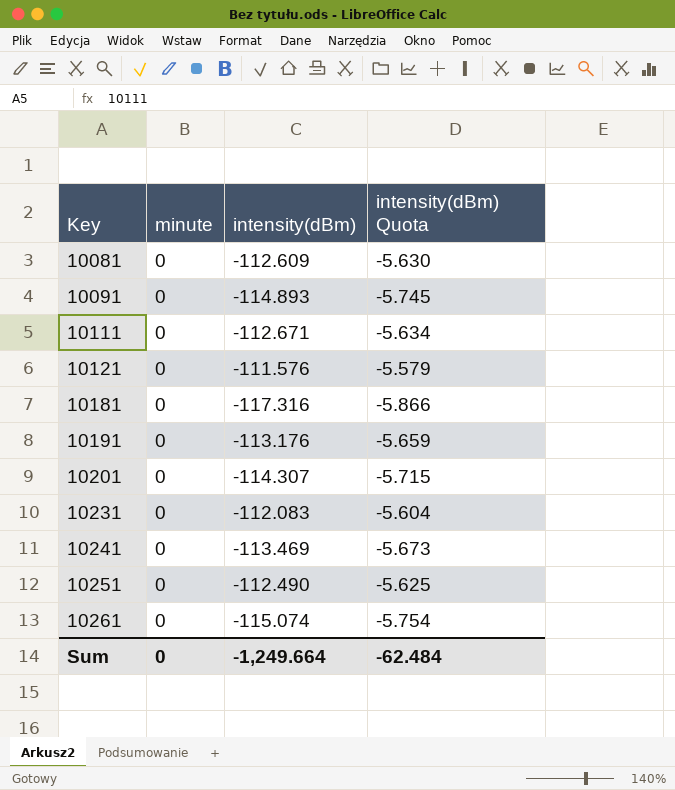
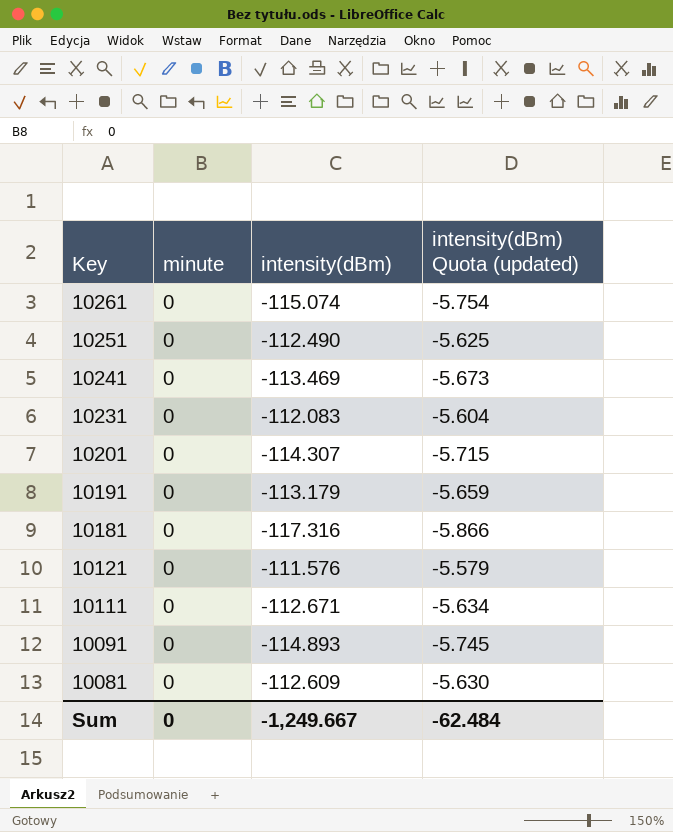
row order: Key ascending -> Key descending
column name: intensity(dBm) Quota -> intensity(dBm) Quota (updated)
10191 | intensity(dBm): -113.176 -> -113.179
Sum | intensity(dBm): -1,249.664 -> -1,249.667

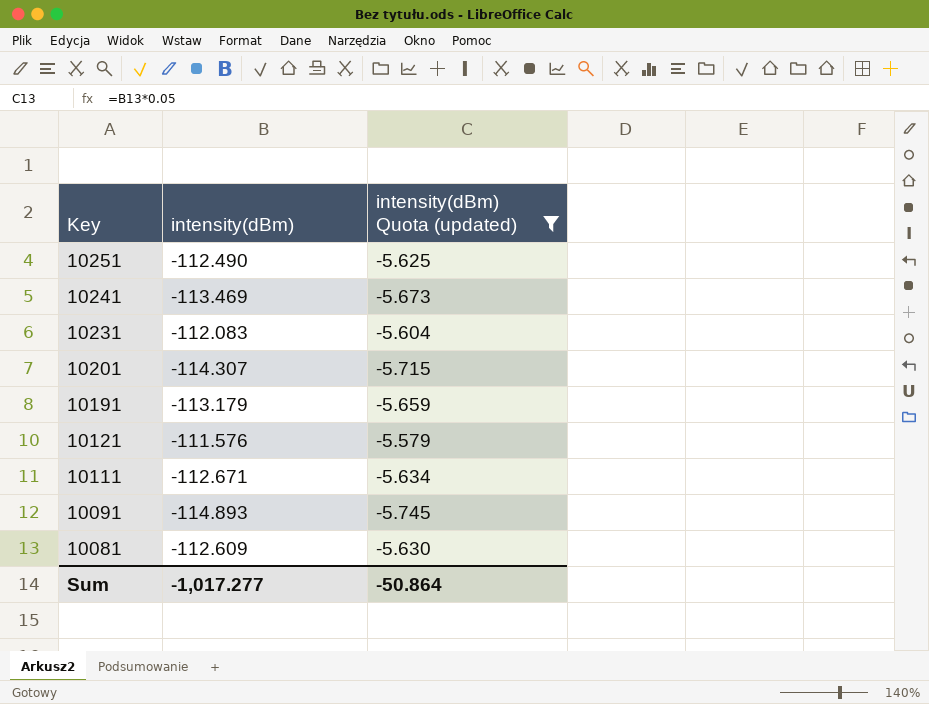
filter: none -> intensity(dBm) Quota (updated) >= -5.745
column minute | position: 2 -> none
Sum | intensity(dBm): -1,249.667 -> -1,017.277
Sum | intensity(dBm) Quota (updated): -62.484 -> -50.864

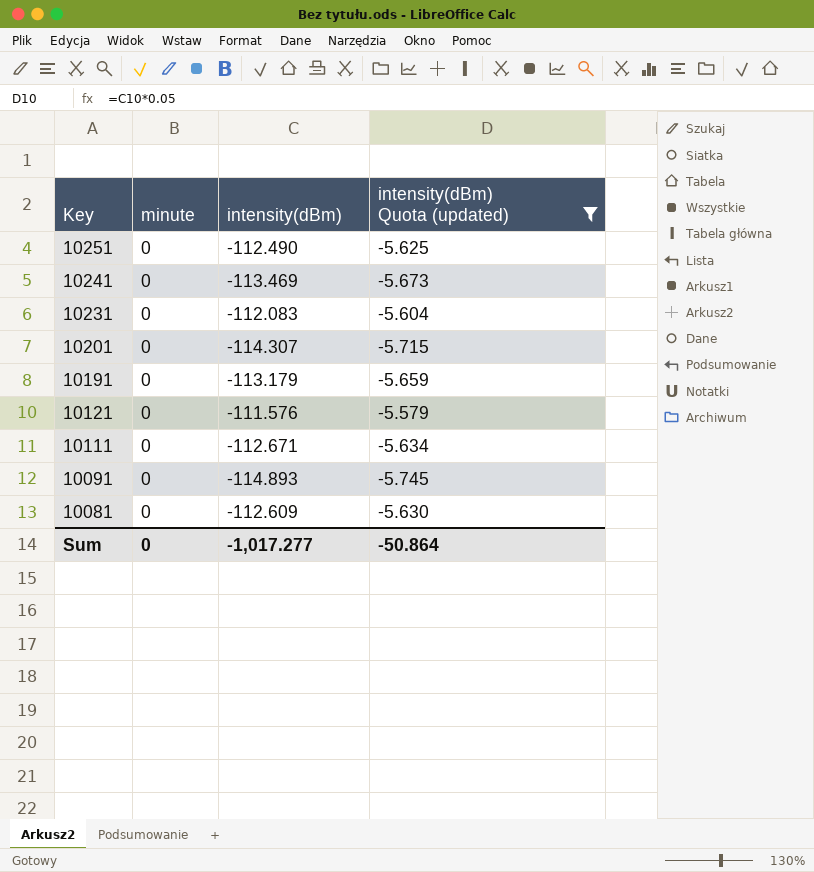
column minute | position: none -> 2

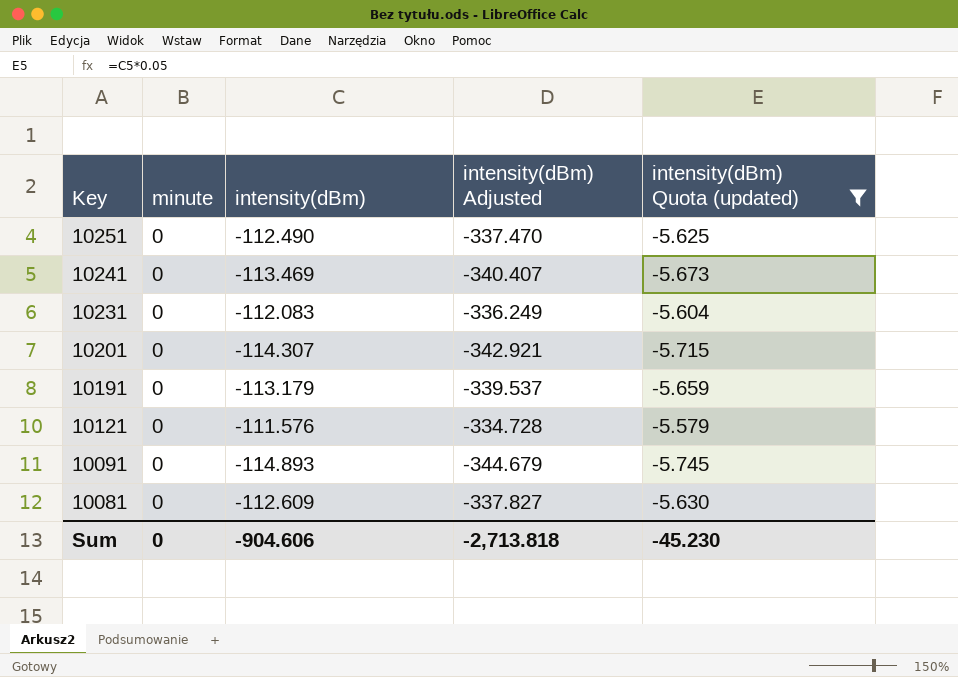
column intensity(dBm) Adjusted | formula: none -> [intensity(dBm)] * 3
row 10111: 0 | -112.671 | -5.634 -> none
Sum | intensity(dBm): -1,017.277 -> -904.606
Sum | intensity(dBm) Quota (updated): -50.864 -> -45.230

